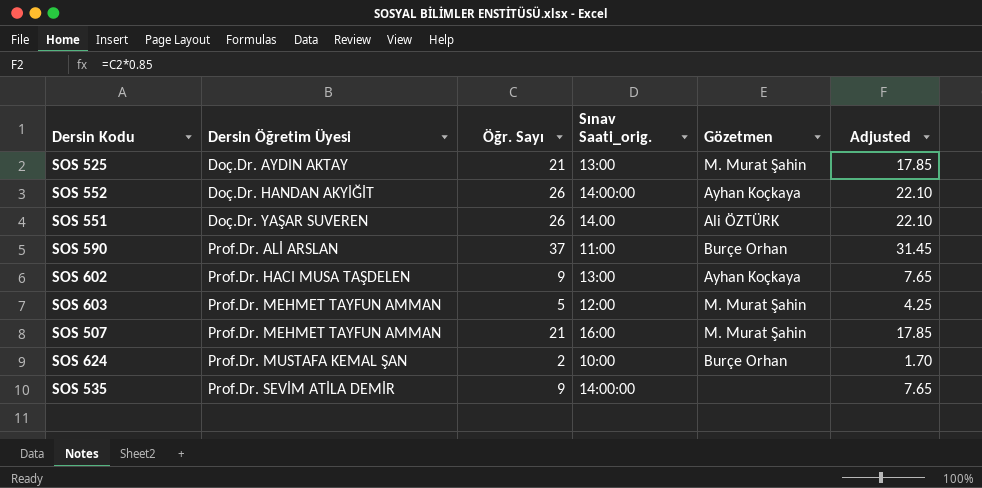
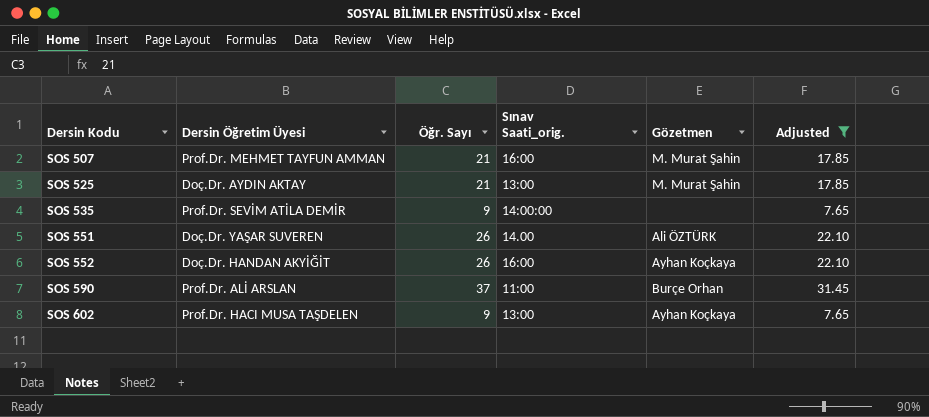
filter: none -> Adjusted >= 7.65
row order: Dersin Öğretim Üyesi ascending -> Dersin Kodu ascending
SOS 552 | Sınav Saati_orig.: 14:00:00 -> 16:00

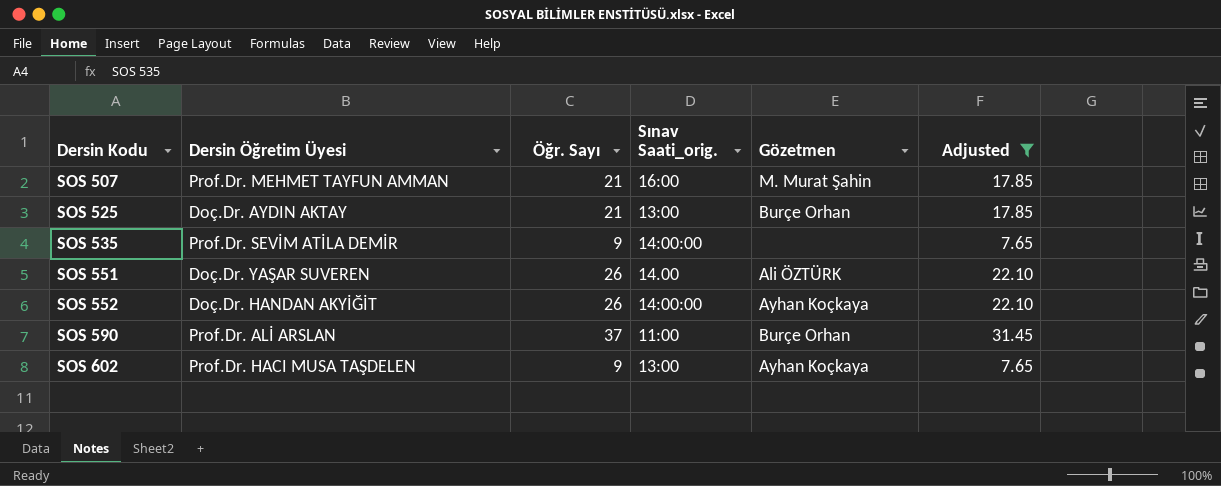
SOS 525 | Gözetmen: M. Murat Şahin -> Burçe Orhan
SOS 552 | Sınav Saati_orig.: 16:00 -> 14:00:00

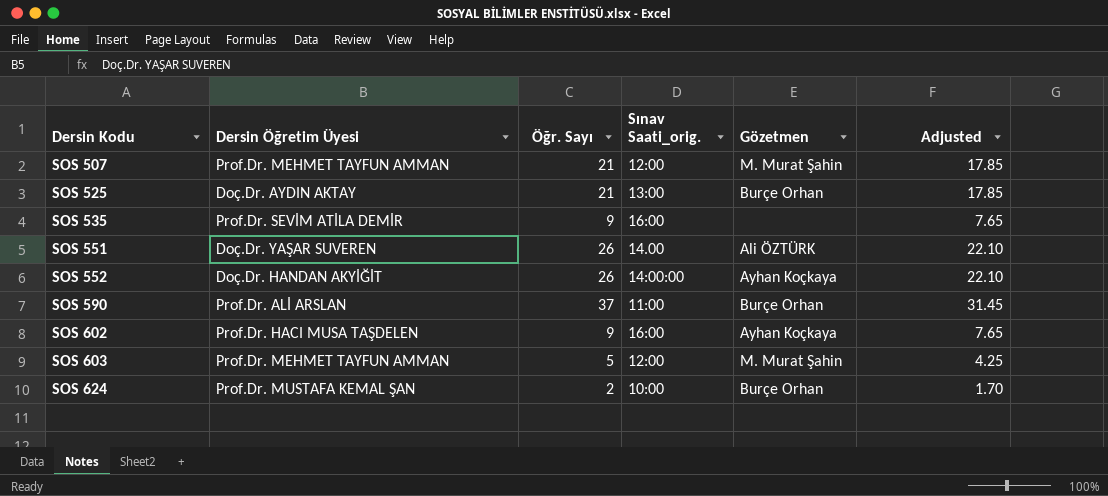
filter: Adjusted >= 7.65 -> none
SOS 507 | Sınav Saati_orig.: 16:00 -> 12:00
SOS 535 | Sınav Saati_orig.: 14:00:00 -> 16:00
SOS 602 | Sınav Saati_orig.: 13:00 -> 16:00

